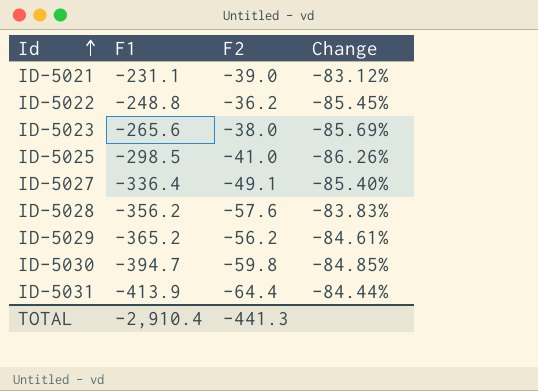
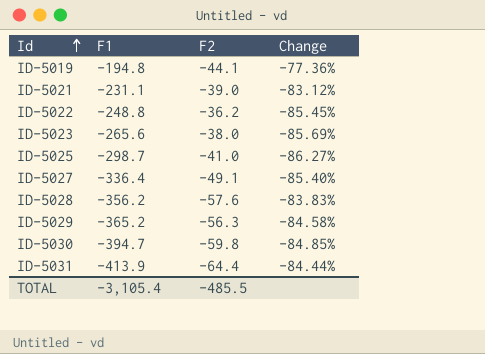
row ID-5019: none -> -194.8 | -44.1 | -77.36%
ID-5025 | F1: -298.5 -> -298.7
ID-5025 | Change: -86.26% -> -86.27%
ID-5029 | F2: -56.2 -> -56.3
ID-5029 | Change: -84.61% -> -84.58%
TOTAL | F1: -2,910.4 -> -3,105.4
TOTAL | F2: -441.3 -> -485.5

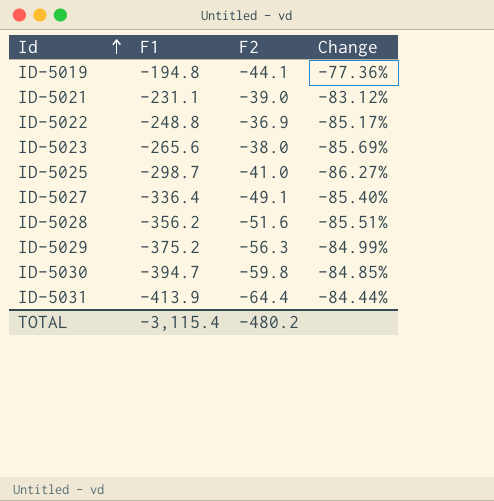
ID-5022 | F2: -36.2 -> -36.9
ID-5022 | Change: -85.45% -> -85.17%
ID-5028 | F2: -57.6 -> -51.6
ID-5028 | Change: -83.83% -> -85.51%
ID-5029 | F1: -365.2 -> -375.2
ID-5029 | Change: -84.58% -> -84.99%
TOTAL | F1: -3,105.4 -> -3,115.4
TOTAL | F2: -485.5 -> -480.2

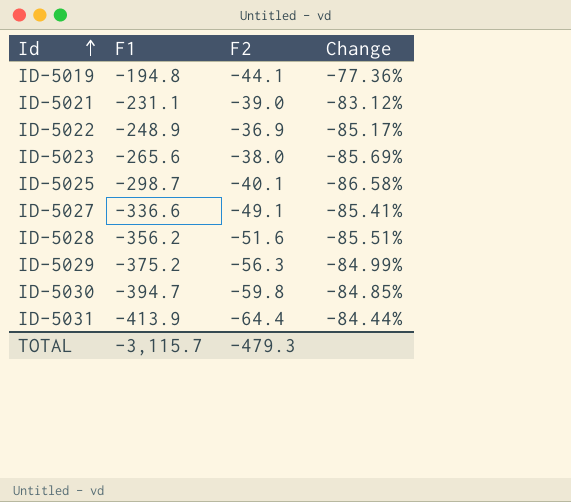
ID-5022 | F1: -248.8 -> -248.9
ID-5025 | F2: -41.0 -> -40.1
ID-5025 | Change: -86.27% -> -86.58%
ID-5027 | F1: -336.4 -> -336.6
ID-5027 | Change: -85.40% -> -85.41%
TOTAL | F1: -3,115.4 -> -3,115.7
TOTAL | F2: -480.2 -> -479.3

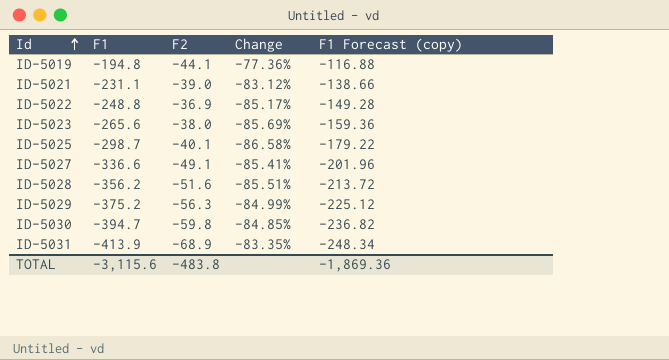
column F1 Forecast (copy) | formula: none -> [F1] * 0.6
ID-5022 | F1: -248.9 -> -248.8
ID-5031 | F2: -64.4 -> -68.9
ID-5031 | Change: -84.44% -> -83.35%
TOTAL | F1: -3,115.7 -> -3,115.6
TOTAL | F2: -479.3 -> -483.8

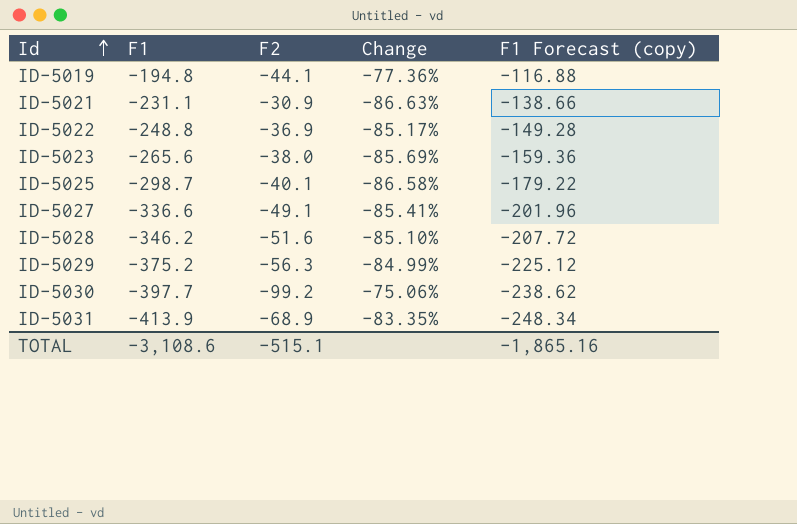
ID-5021 | F2: -39.0 -> -30.9
ID-5021 | Change: -83.12% -> -86.63%
ID-5028 | F1: -356.2 -> -346.2
ID-5028 | Change: -85.51% -> -85.10%
ID-5028 | F1 Forecast (copy): -213.72 -> -207.72
ID-5030 | F1: -394.7 -> -397.7
ID-5030 | F2: -59.8 -> -99.2
ID-5030 | Change: -84.85% -> -75.06%
ID-5030 | F1 Forecast (copy): -236.82 -> -238.62
TOTAL | F1: -3,115.6 -> -3,108.6
TOTAL | F2: -483.8 -> -515.1
TOTAL | F1 Forecast (copy): -1,869.36 -> -1,865.16

